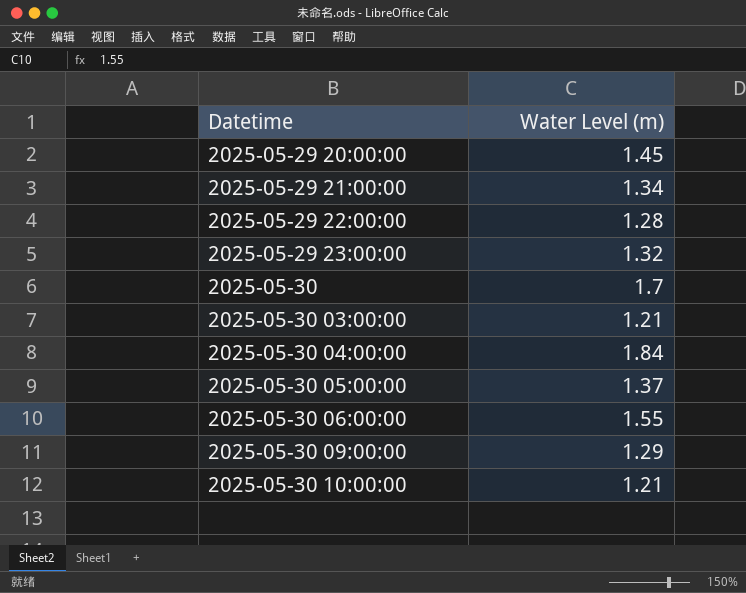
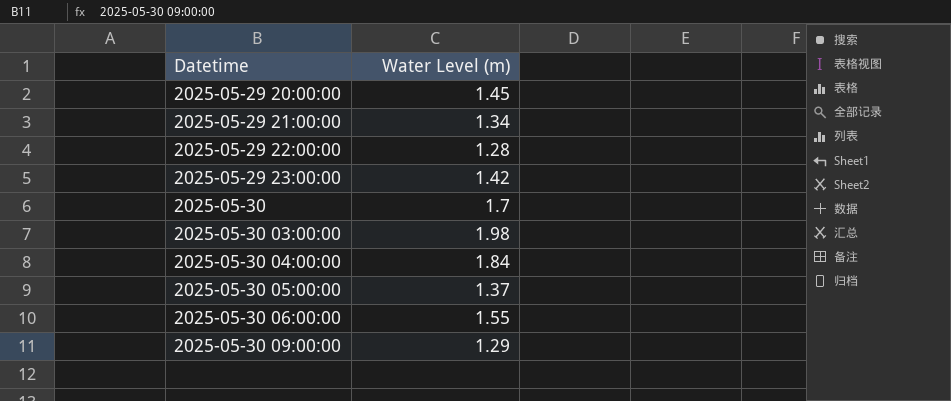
row 2025-05-30 10:00:00: 1.21 -> none
2025-05-29 23:00:00 | Water Level (m): 1.32 -> 1.42
2025-05-30 03:00:00 | Water Level (m): 1.21 -> 1.98

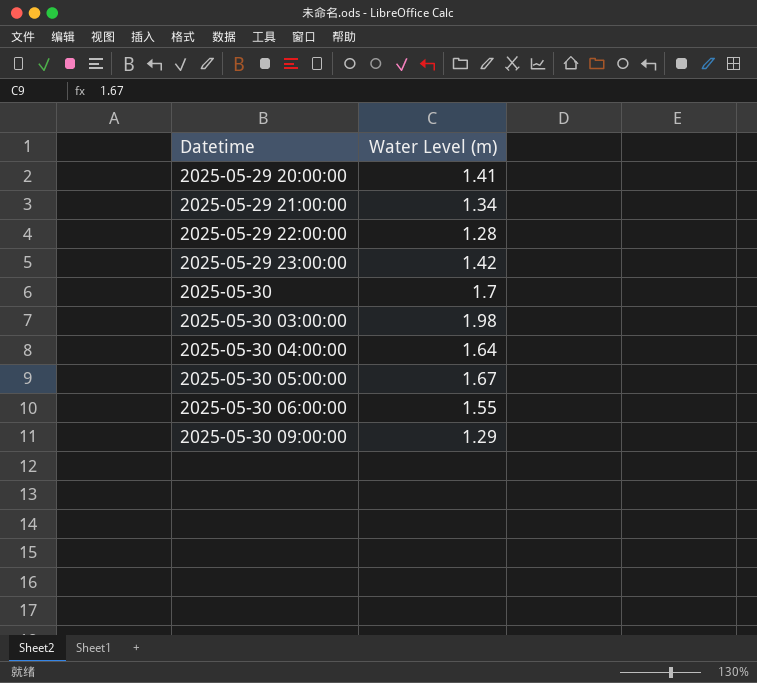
2025-05-29 20:00:00 | Water Level (m): 1.45 -> 1.41
2025-05-30 04:00:00 | Water Level (m): 1.84 -> 1.64
2025-05-30 05:00:00 | Water Level (m): 1.37 -> 1.67

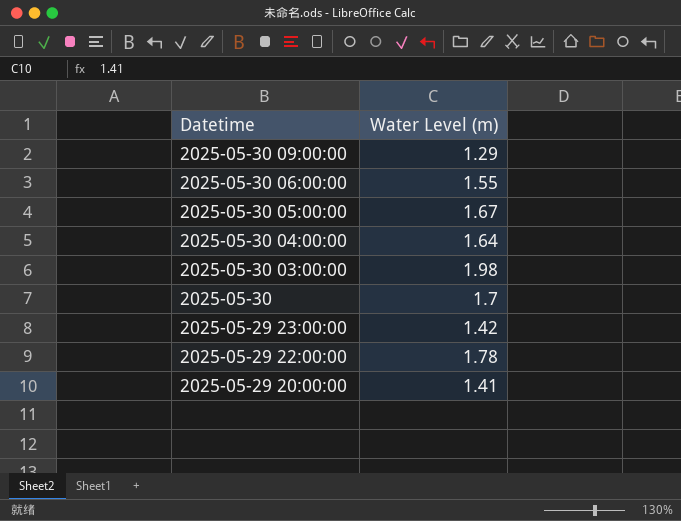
row order: Datetime ascending -> Datetime descending
row 2025-05-29 21:00:00: 1.34 -> none
2025-05-29 22:00:00 | Water Level (m): 1.28 -> 1.78

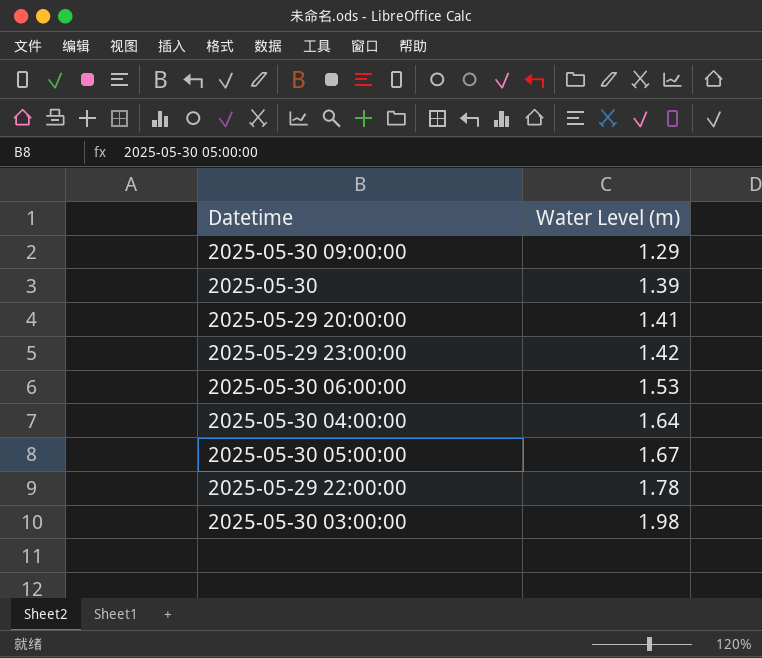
row order: Datetime descending -> Water Level (m) ascending
2025-05-30 | Water Level (m): 1.7 -> 1.39
2025-05-30 06:00:00 | Water Level (m): 1.55 -> 1.53

